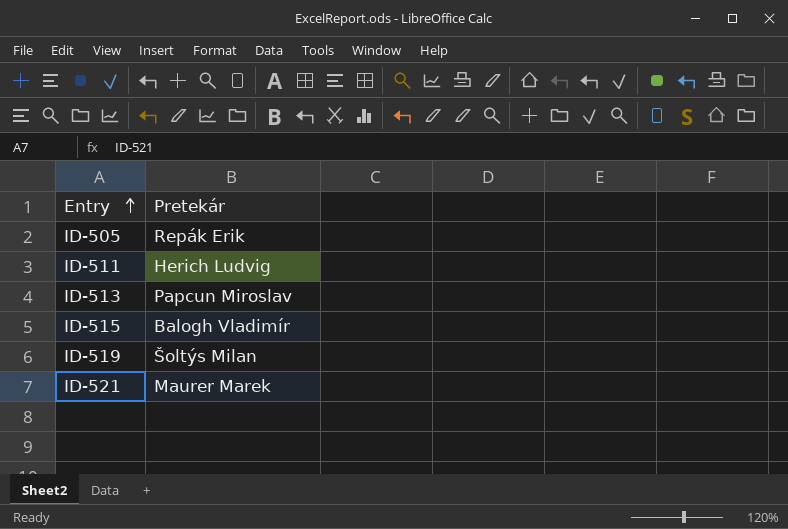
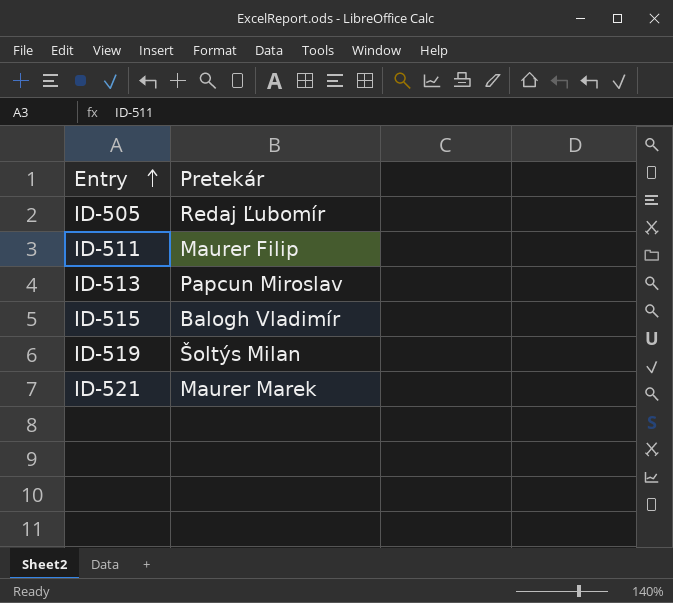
ID-505 | Pretekár: Repák Erik -> Redaj Ľubomír
ID-511 | Pretekár: Herich Ludvig -> Maurer Filip

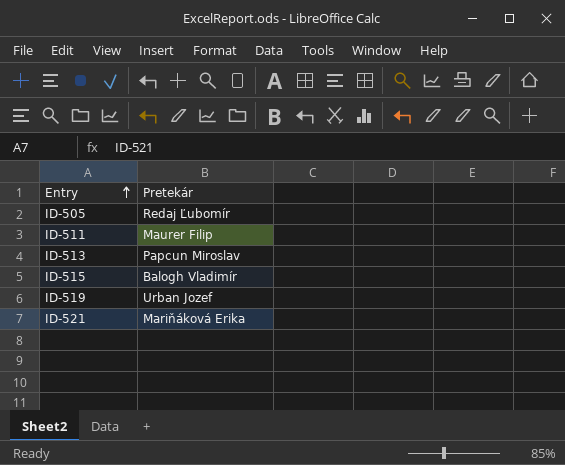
ID-519 | Pretekár: Šoltýs Milan -> Urban Jozef
ID-521 | Pretekár: Maurer Marek -> Mariňáková Erika

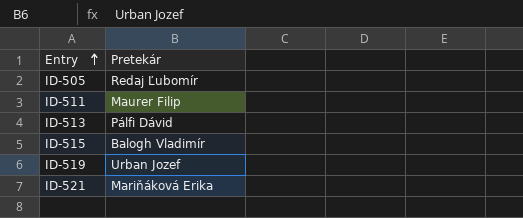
ID-513 | Pretekár: Papcun Miroslav -> Pálfi Dávid

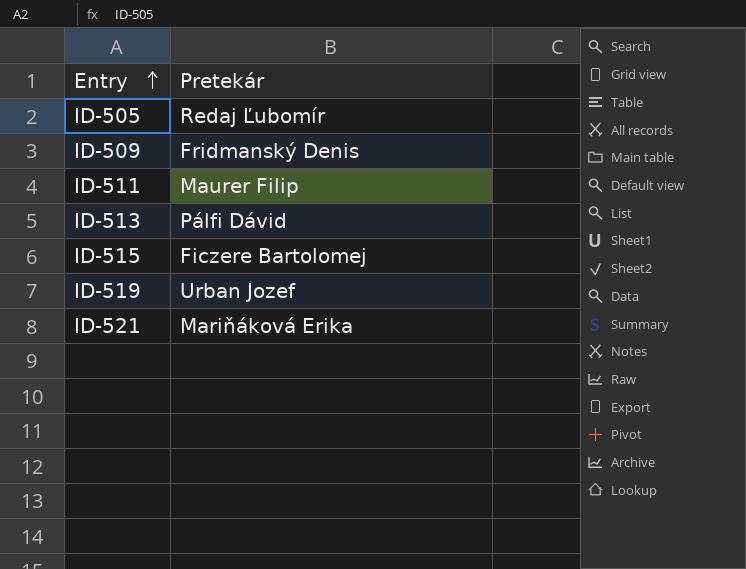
row ID-509: none -> Fridmanský Denis
ID-515 | Pretekár: Balogh Vladimír -> Ficzere Bartolomej

